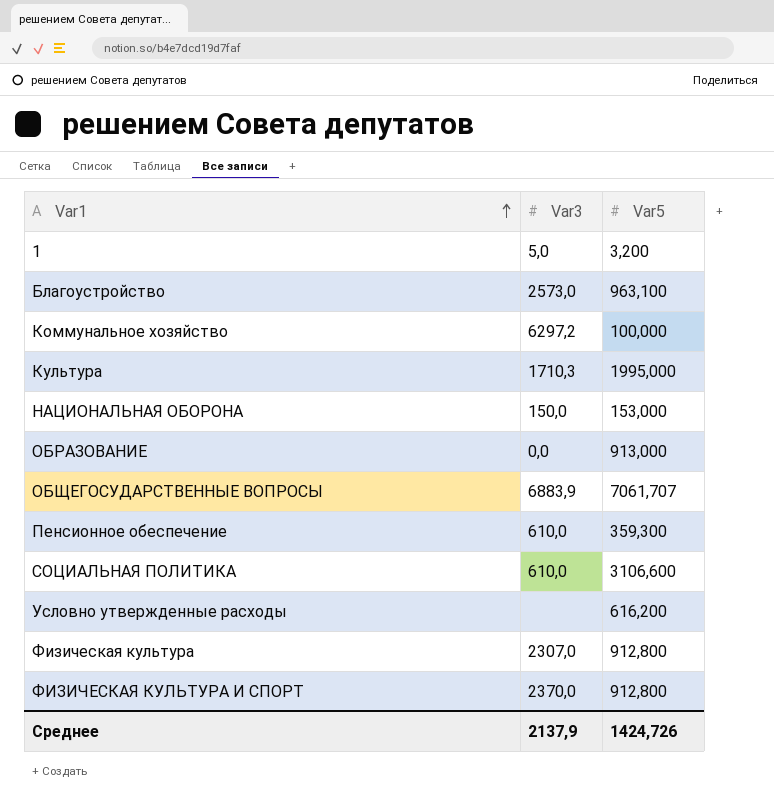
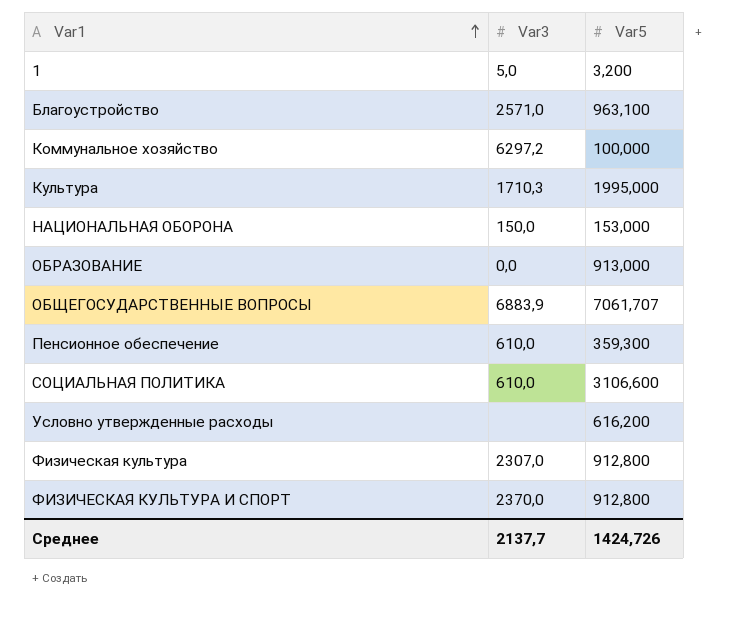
Благоустройство | Var3: 2573,0 -> 2571,0
Среднее | Var3: 2137,9 -> 2137,7

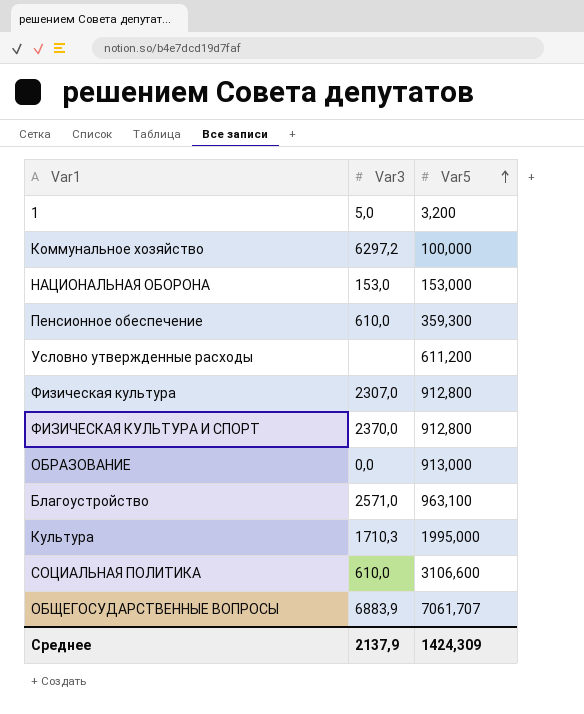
row order: Var1 ascending -> Var5 ascending
НАЦИОНАЛЬНАЯ ОБОРОНА | Var3: 150,0 -> 153,0
Условно утвержденные расходы | Var5: 616,200 -> 611,200
Среднее | Var3: 2137,7 -> 2137,9
Среднее | Var5: 1424,726 -> 1424,309

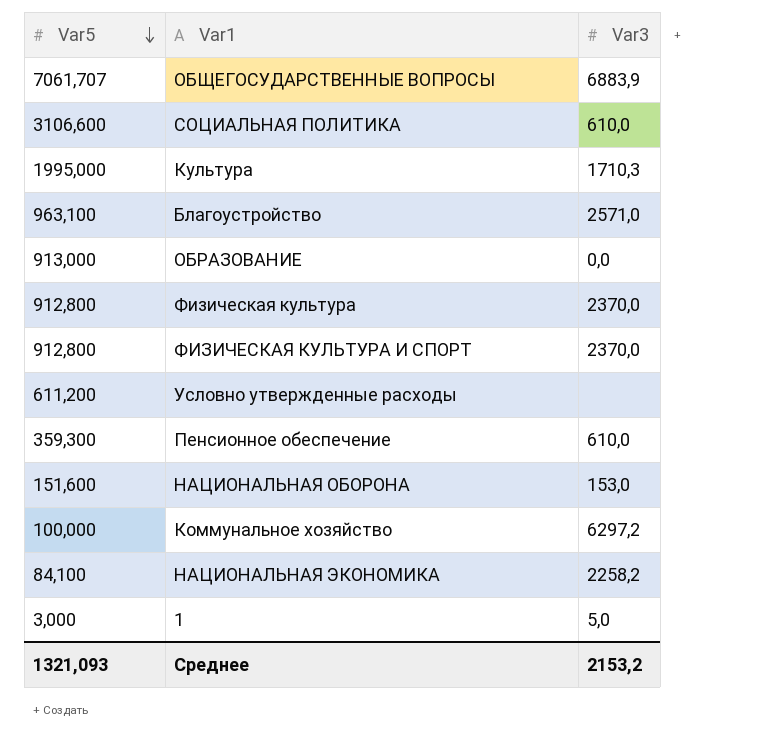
row order: Var5 ascending -> Var5 descending
column Var5 | position: 3 -> 1
Физическая культура | Var3: 2307,0 -> 2370,0
НАЦИОНАЛЬНАЯ ОБОРОНА | Var5: 153,000 -> 151,600
row НАЦИОНАЛЬНАЯ ЭКОНОМИКА: none -> 84,100 | 2258,2
1 | Var5: 3,200 -> 3,000
Среднее | Var5: 1424,309 -> 1321,093
Среднее | Var3: 2137,9 -> 2153,2

